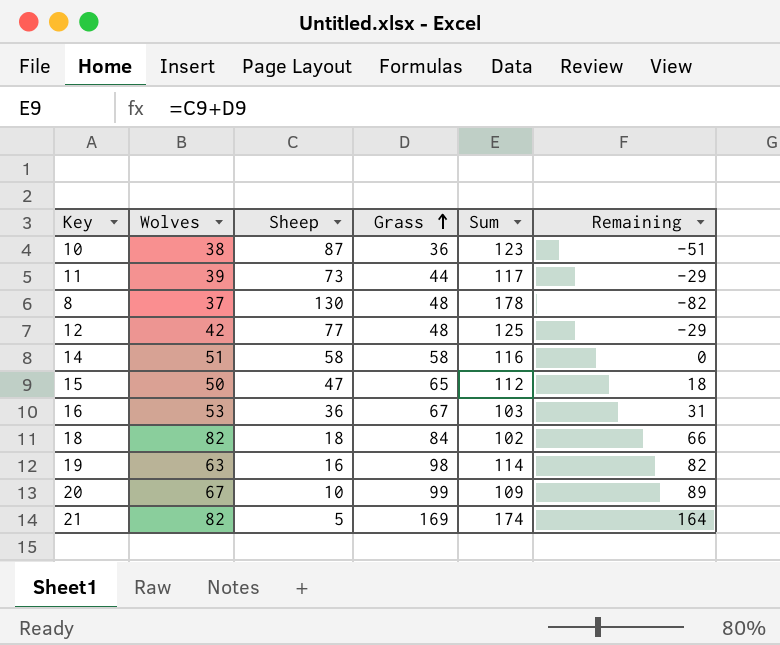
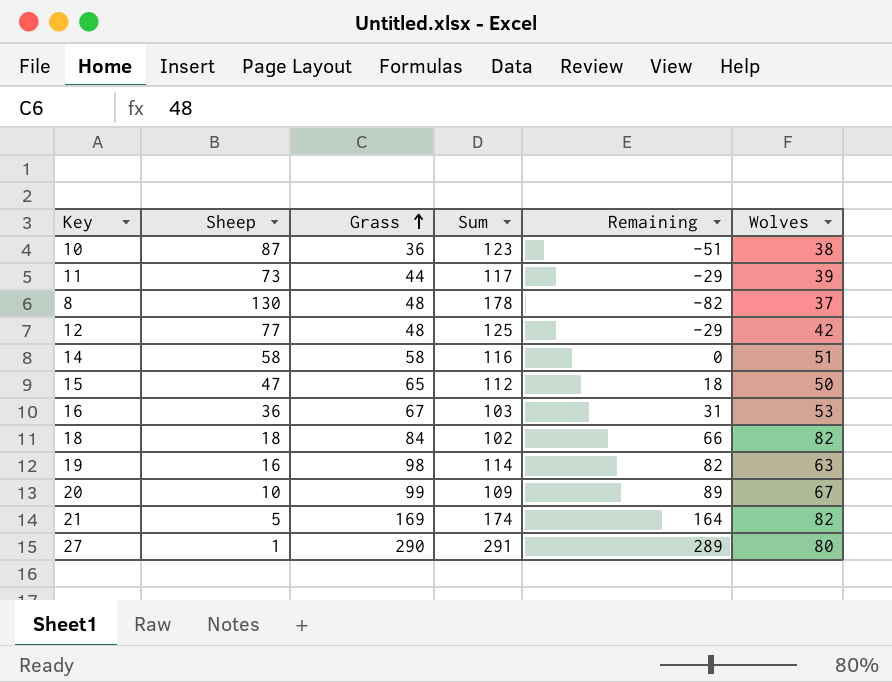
column Wolves | position: 2 -> 6
row 27: none -> 1 | 290 | 291 | 289 | 80

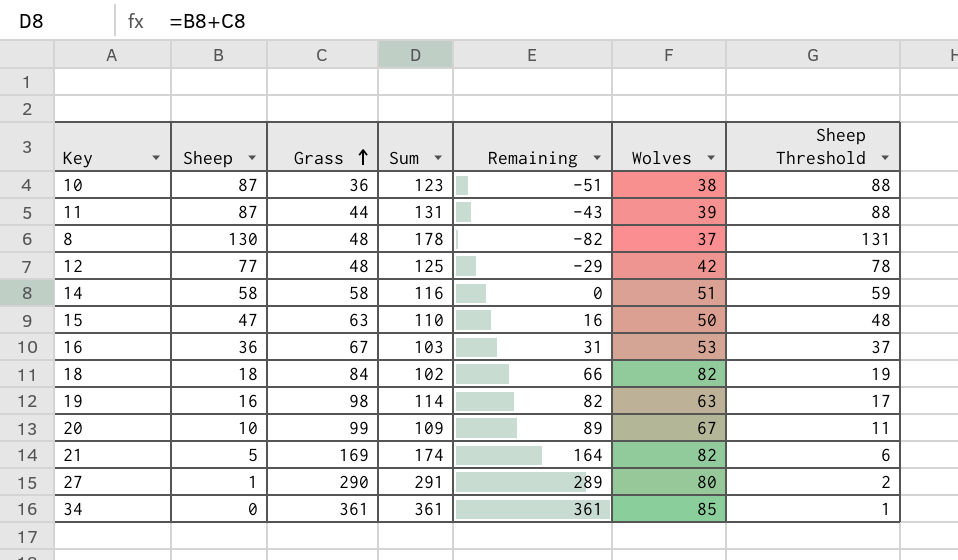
column Sheep Threshold | formula: none -> [Sheep] + 1
11 | Sheep: 73 -> 87
11 | Sum: 117 -> 131
11 | Remaining: -29 -> -43
15 | Grass: 65 -> 63
15 | Sum: 112 -> 110
15 | Remaining: 18 -> 16
row 34: none -> 0 | 361 | 361 | 361 | 85 | 1

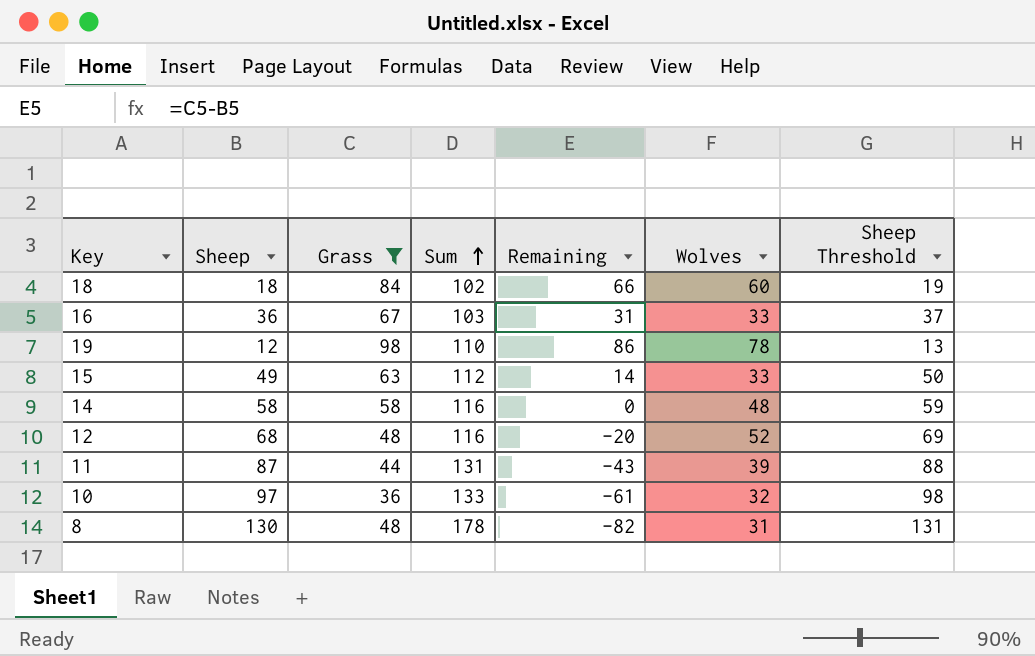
filter: none -> Grass <= 98
row order: Grass ascending -> Sum ascending
18 | Wolves: 82 -> 60
16 | Wolves: 53 -> 33
19 | Sheep: 16 -> 12
19 | Sum: 114 -> 110
19 | Remaining: 82 -> 86
19 | Wolves: 63 -> 78
19 | Sheep Threshold: 17 -> 13
15 | Sheep: 47 -> 49
15 | Sum: 110 -> 112
15 | Remaining: 16 -> 14
15 | Wolves: 50 -> 33
15 | Sheep Threshold: 48 -> 50
14 | Wolves: 51 -> 48
12 | Sheep: 77 -> 68
12 | Sum: 125 -> 116
12 | Remaining: -29 -> -20
12 | Wolves: 42 -> 52
12 | Sheep Threshold: 78 -> 69
10 | Sheep: 87 -> 97
10 | Sum: 123 -> 133
10 | Remaining: -51 -> -61
10 | Wolves: 38 -> 32
10 | Sheep Threshold: 88 -> 98
8 | Wolves: 37 -> 31

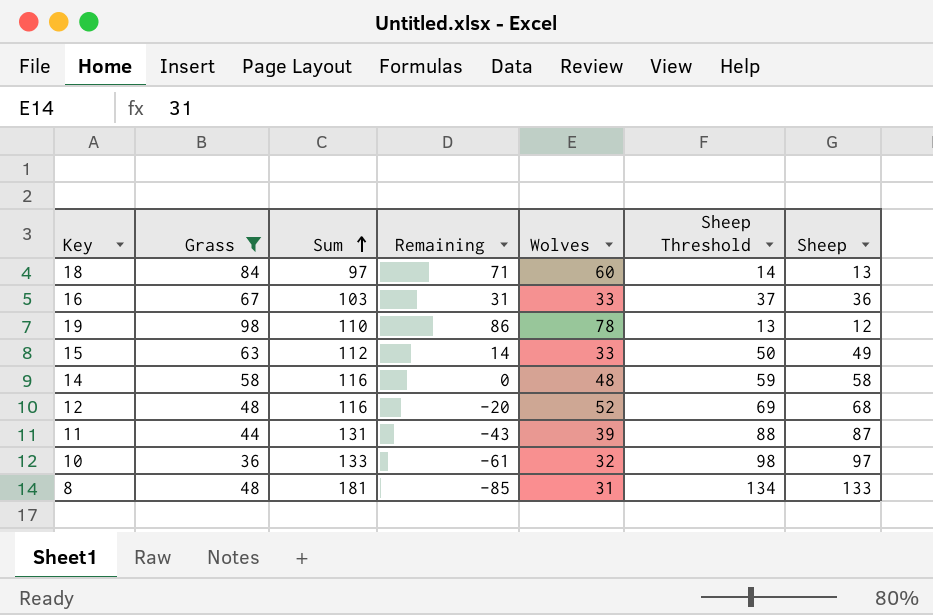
column Sheep | position: 2 -> 7
18 | Sum: 102 -> 97
18 | Remaining: 66 -> 71
18 | Sheep Threshold: 19 -> 14
18 | Sheep: 18 -> 13
8 | Sum: 178 -> 181
8 | Remaining: -82 -> -85
8 | Sheep Threshold: 131 -> 134
8 | Sheep: 130 -> 133

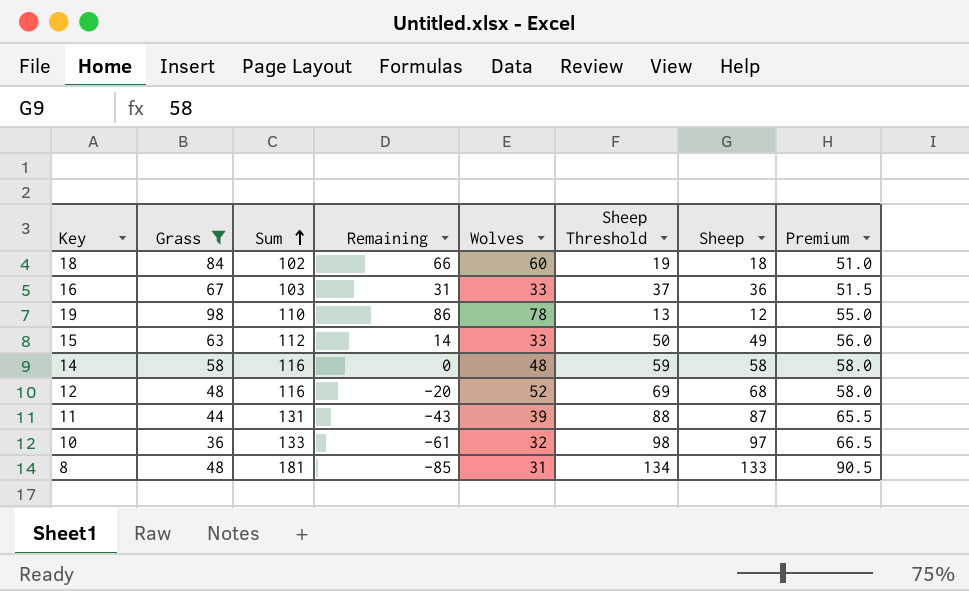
column Premium | formula: none -> [Sum] * 0.5
18 | Sum: 97 -> 102
18 | Remaining: 71 -> 66
18 | Sheep Threshold: 14 -> 19
18 | Sheep: 13 -> 18

